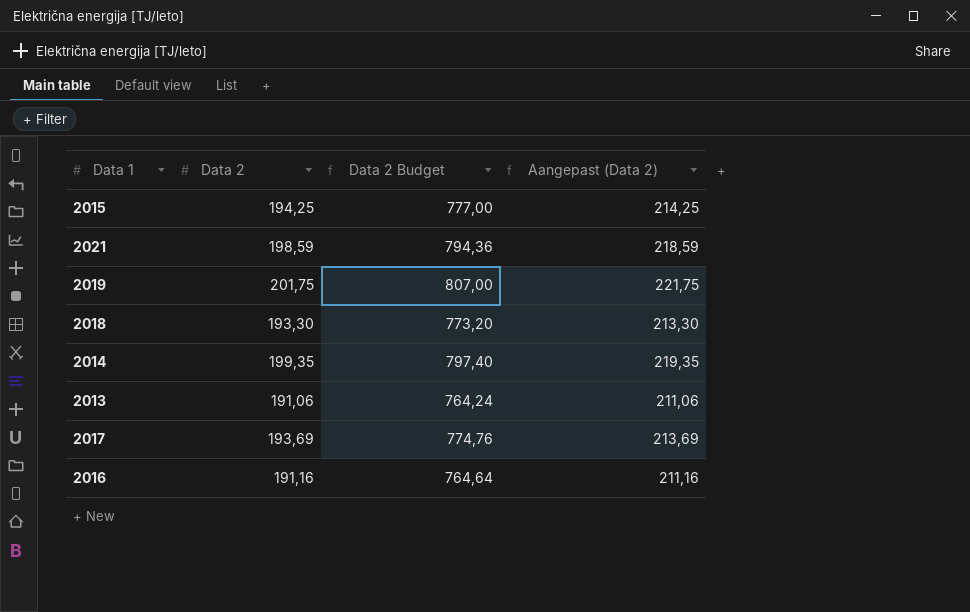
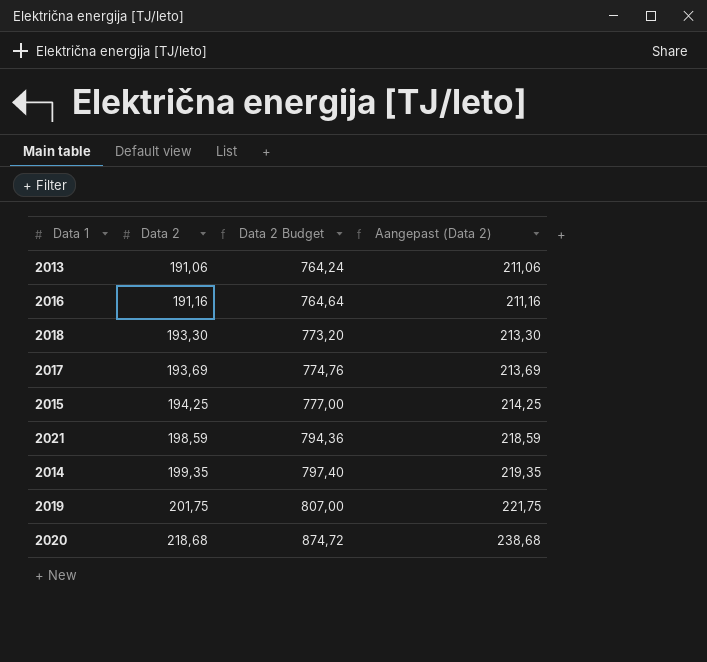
row order: none -> Data 2 ascending
row 2020: none -> 218,68 | 874,72 | 238,68

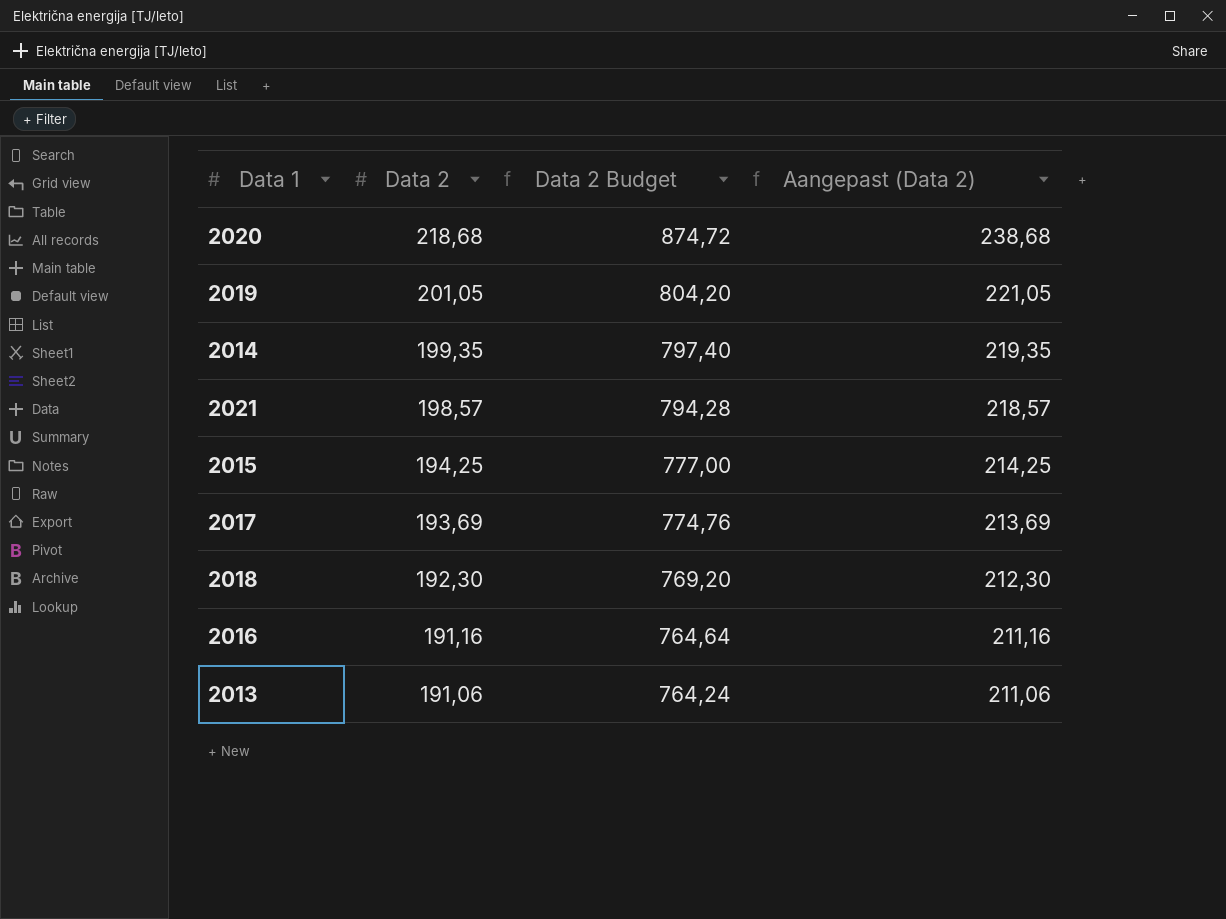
row order: Data 2 ascending -> Data 2 descending
2019 | Data 2: 201,75 -> 201,05
2019 | Data 2 Budget: 807,00 -> 804,20
2019 | Aangepast (Data 2): 221,75 -> 221,05
2021 | Data 2: 198,59 -> 198,57
2021 | Data 2 Budget: 794,36 -> 794,28
2021 | Aangepast (Data 2): 218,59 -> 218,57
2018 | Data 2: 193,30 -> 192,30
2018 | Data 2 Budget: 773,20 -> 769,20
2018 | Aangepast (Data 2): 213,30 -> 212,30

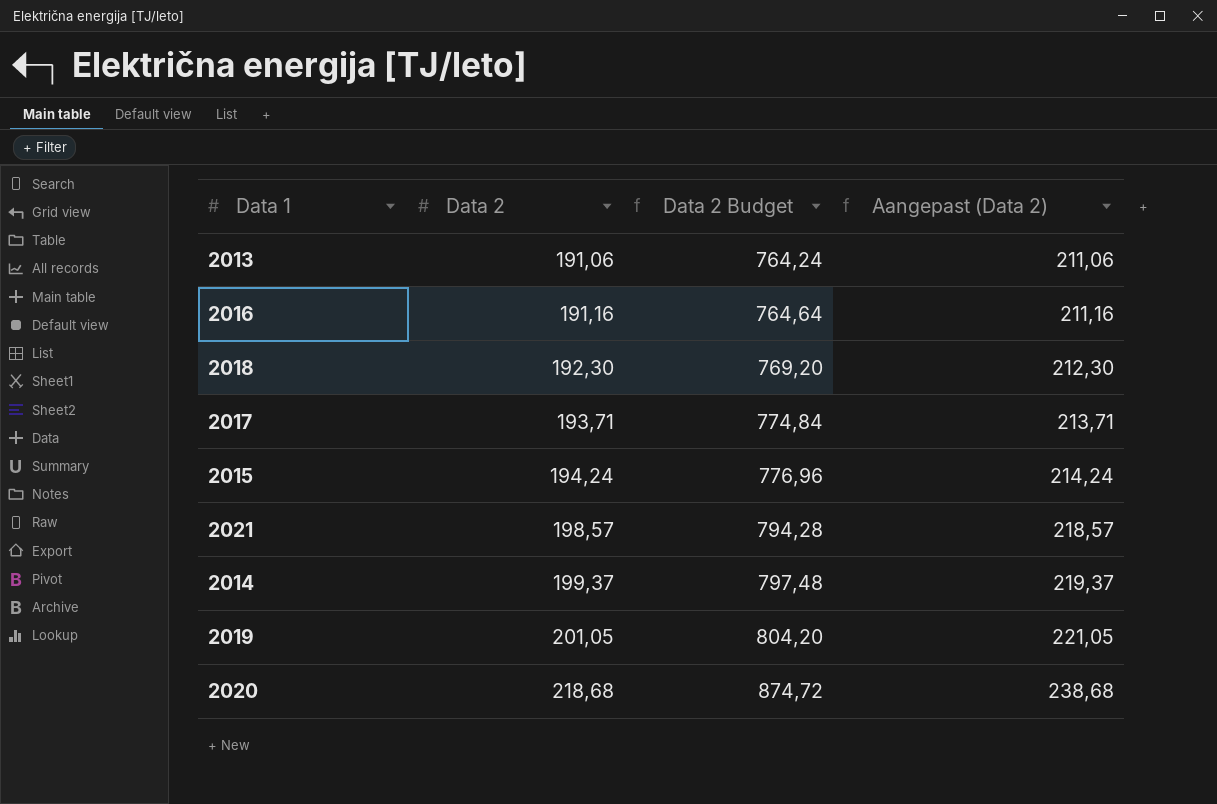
row order: Data 2 descending -> Data 2 ascending
2017 | Data 2: 193,69 -> 193,71
2017 | Data 2 Budget: 774,76 -> 774,84
2017 | Aangepast (Data 2): 213,69 -> 213,71
2015 | Data 2: 194,25 -> 194,24
2015 | Data 2 Budget: 777,00 -> 776,96
2015 | Aangepast (Data 2): 214,25 -> 214,24
2014 | Data 2: 199,35 -> 199,37
2014 | Data 2 Budget: 797,40 -> 797,48
2014 | Aangepast (Data 2): 219,35 -> 219,37

